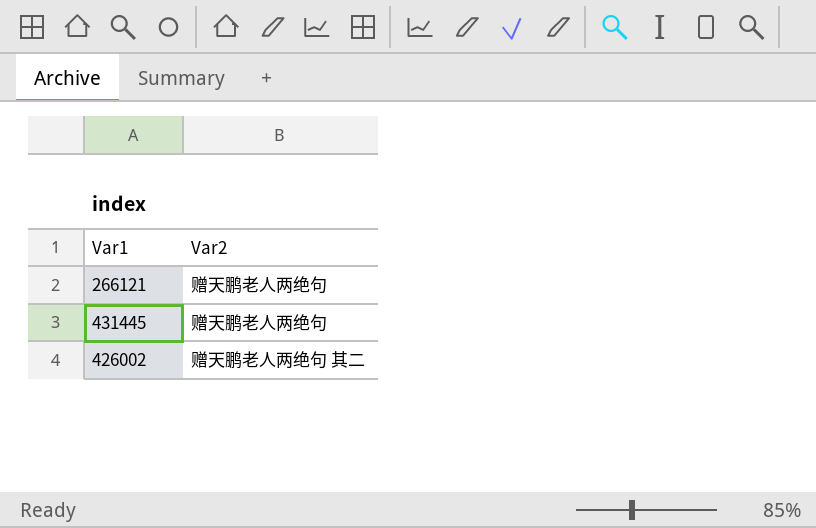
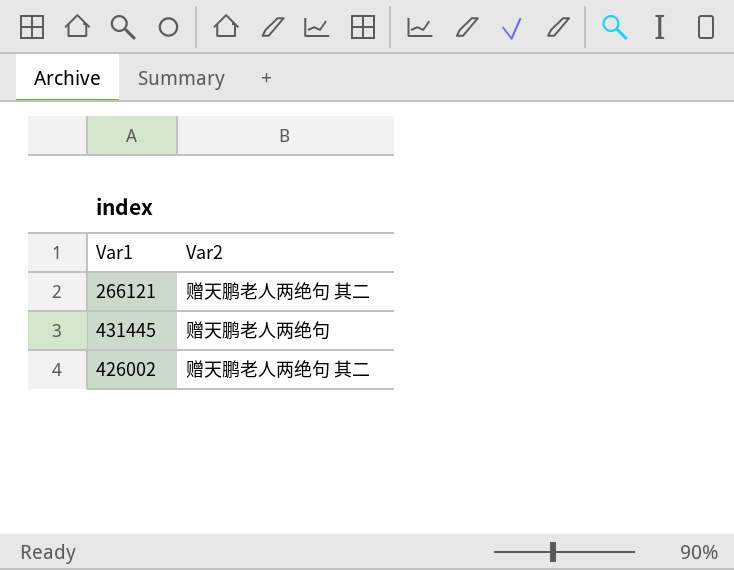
266121 | Var2: 赠天鹏老人两绝句 -> 赠天鹏老人两绝句 其二

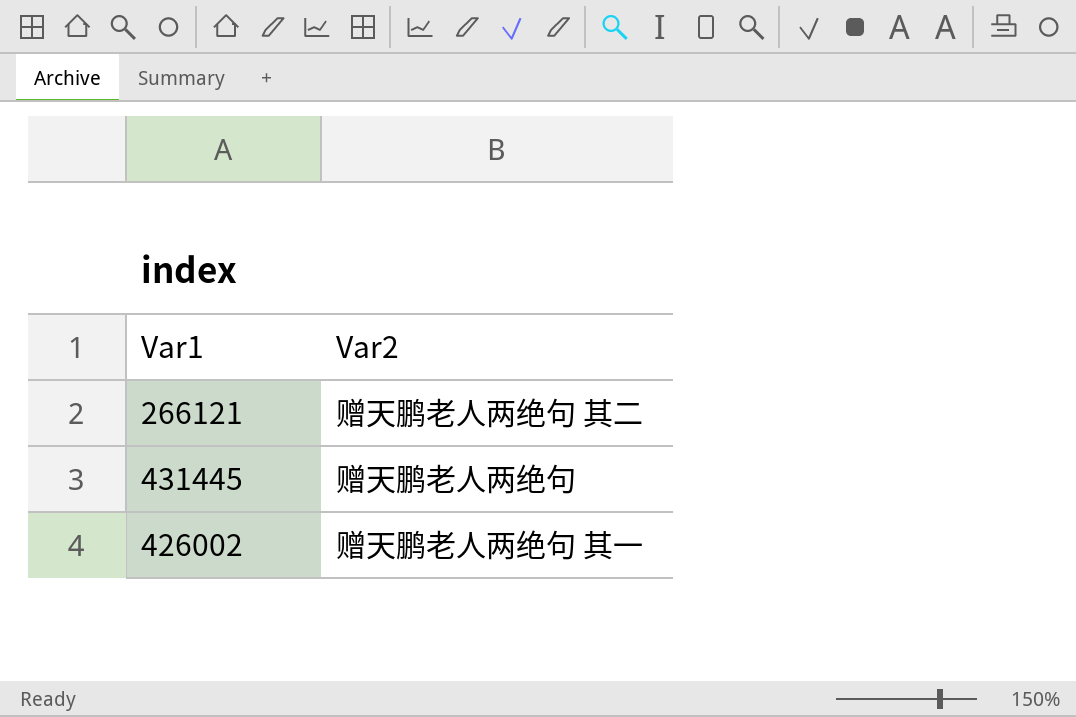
426002 | Var2: 赠天鹏老人两绝句 其二 -> 赠天鹏老人两绝句 其一

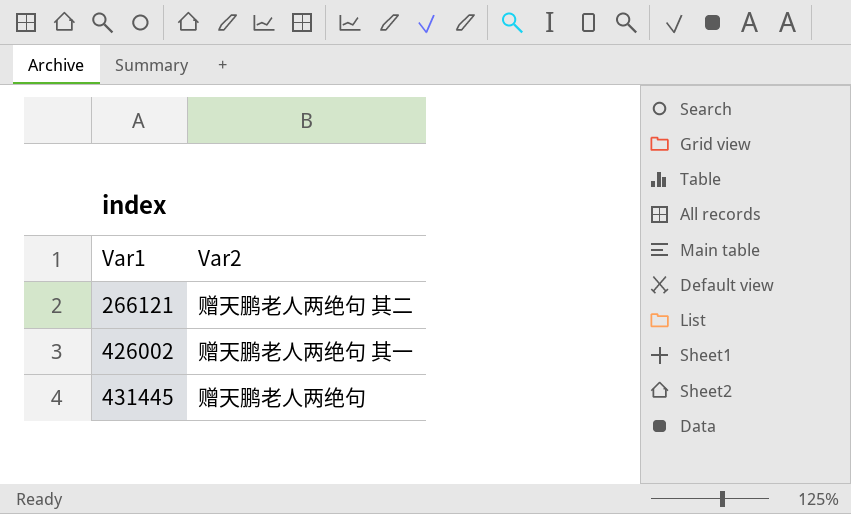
row order: none -> Var1 ascending

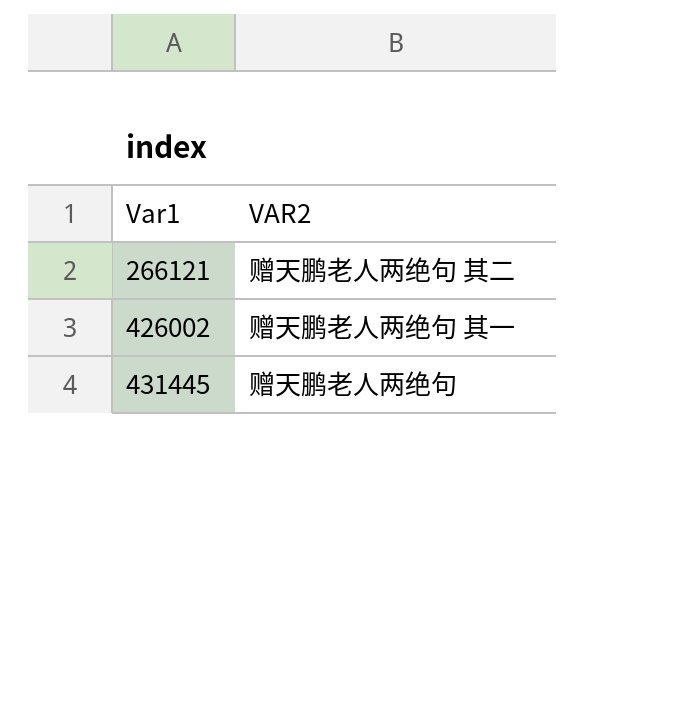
column name: Var2 -> VAR2

